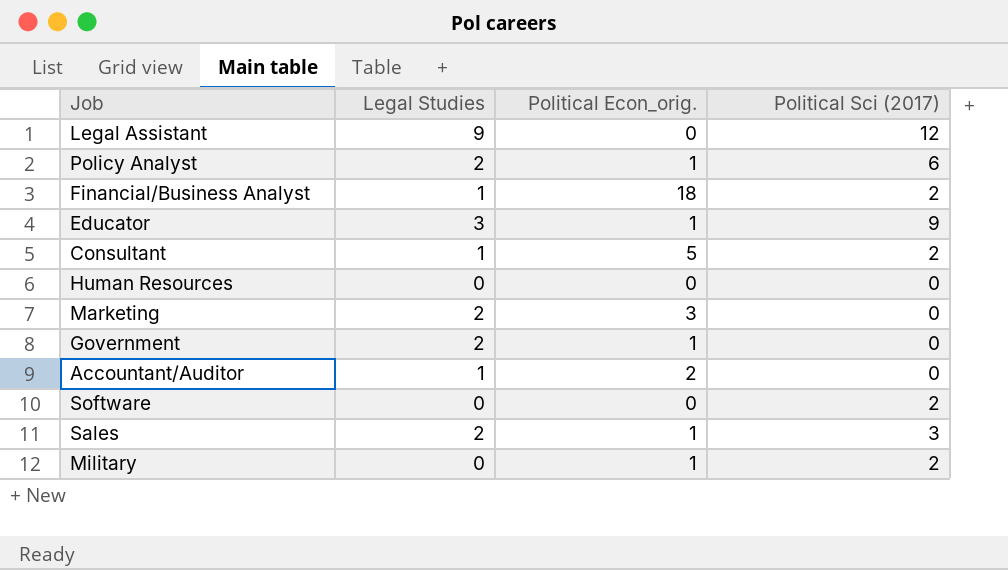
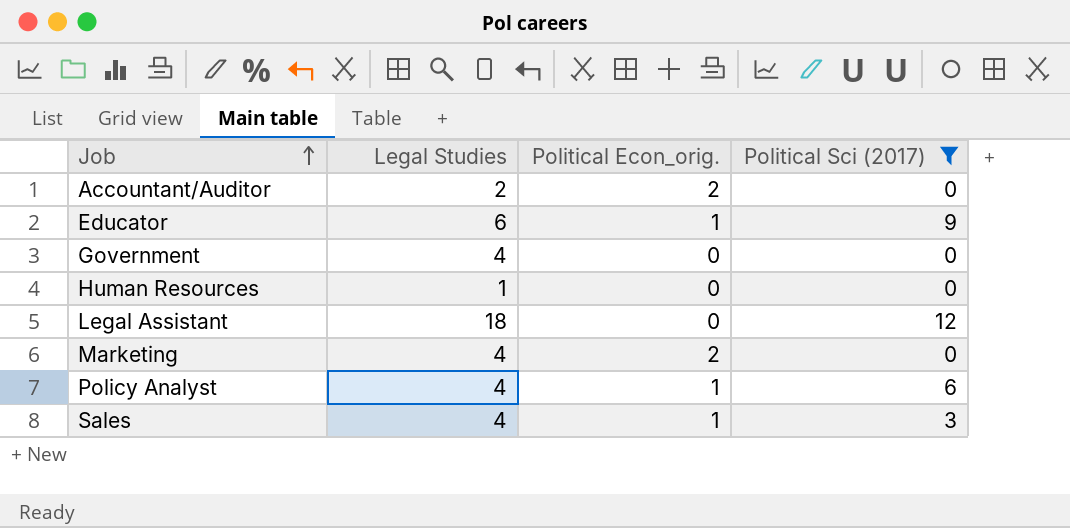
filter: none -> Political Sci (2017) != 2
row order: none -> Job ascending
Accountant/Auditor | Legal Studies: 1 -> 2
Educator | Legal Studies: 3 -> 6
Government | Legal Studies: 2 -> 4
Government | Political Econ_orig.: 1 -> 0
Human Resources | Legal Studies: 0 -> 1
Legal Assistant | Legal Studies: 9 -> 18
Marketing | Legal Studies: 2 -> 4
Marketing | Political Econ_orig.: 3 -> 2
Policy Analyst | Legal Studies: 2 -> 4
Sales | Legal Studies: 2 -> 4

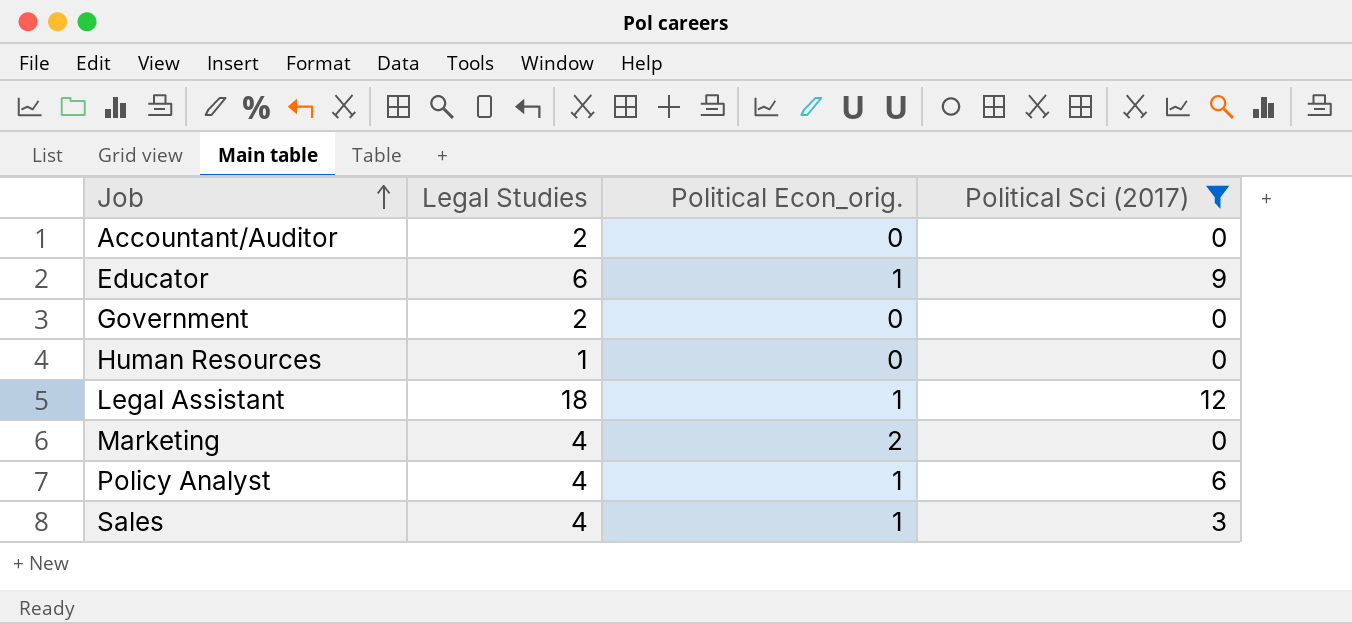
Accountant/Auditor | Political Econ_orig.: 2 -> 0
Government | Legal Studies: 4 -> 2
Legal Assistant | Political Econ_orig.: 0 -> 1

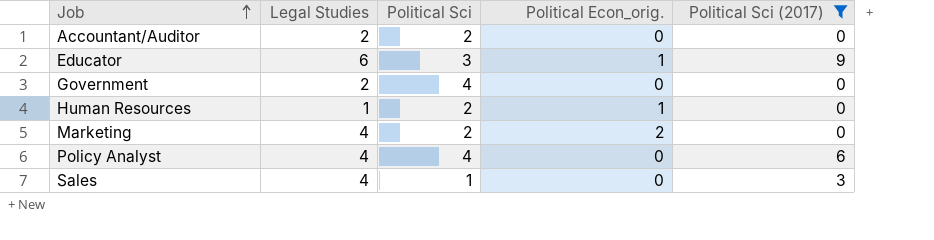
column Political Sci | position: none -> 3
row Legal Assistant: 18 | 1 | 12 -> none
Human Resources | Political Econ_orig.: 0 -> 1
Policy Analyst | Political Econ_orig.: 1 -> 0
Sales | Political Econ_orig.: 1 -> 0

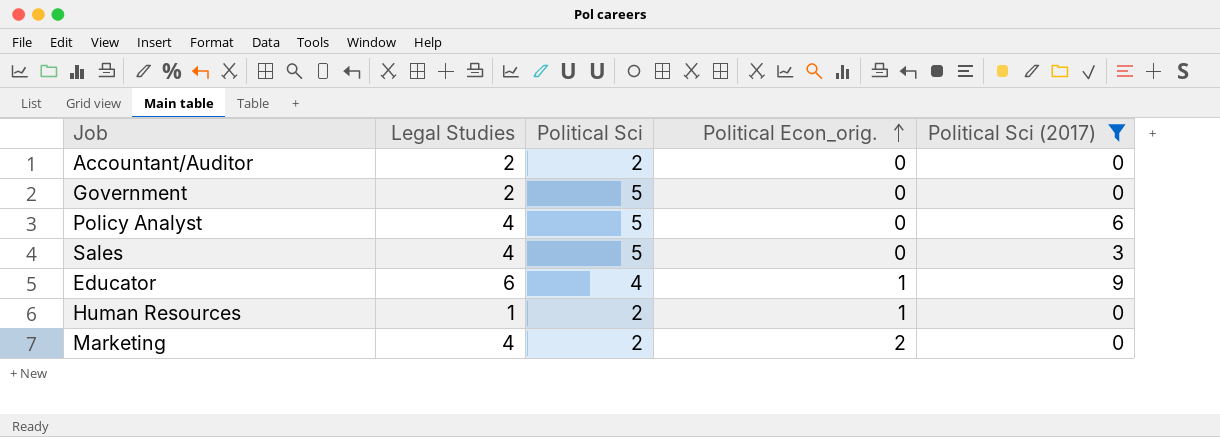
row order: Job ascending -> Political Econ_orig. ascending
Government | Political Sci: 4 -> 5
Policy Analyst | Political Sci: 4 -> 5
Sales | Political Sci: 1 -> 5
Educator | Political Sci: 3 -> 4

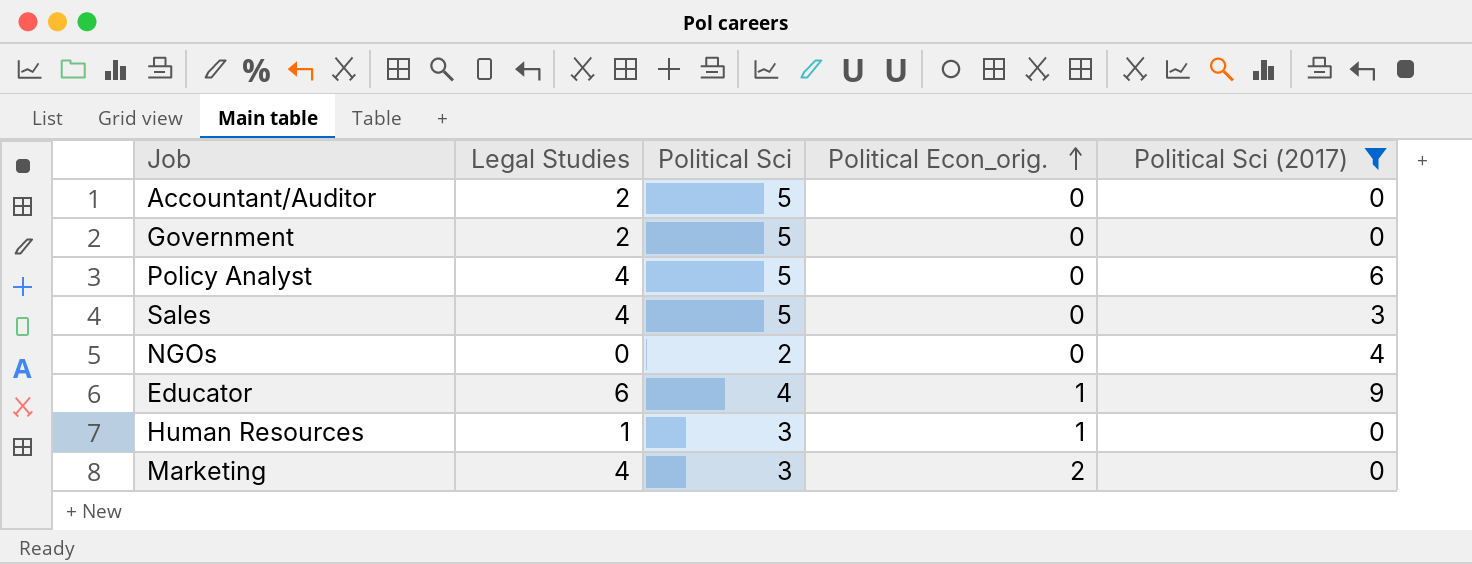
Accountant/Auditor | Political Sci: 2 -> 5
row NGOs: none -> 0 | 2 | 0 | 4
Human Resources | Political Sci: 2 -> 3
Marketing | Political Sci: 2 -> 3

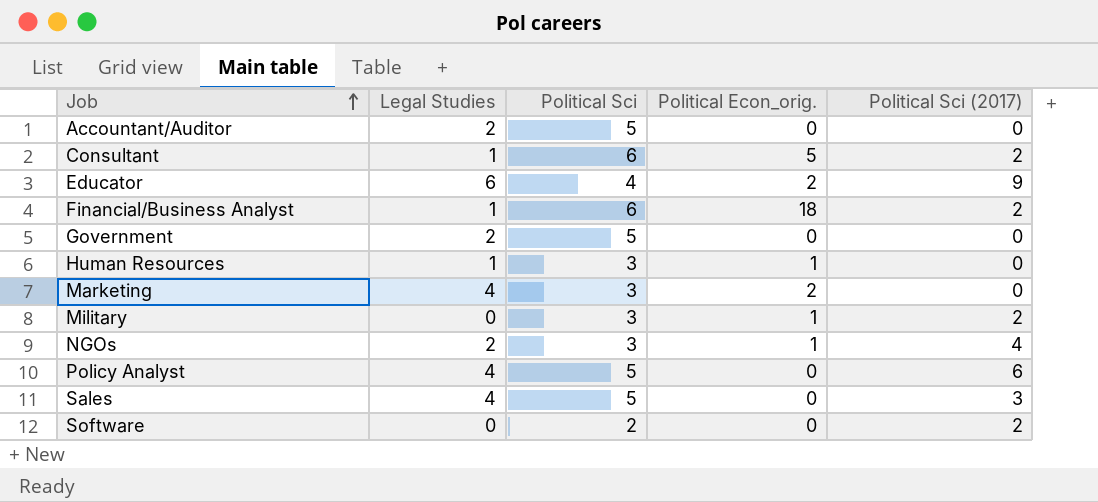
filter: Political Sci (2017) != 2 -> none
row order: Political Econ_orig. ascending -> Job ascending
Educator | Political Econ_orig.: 1 -> 2
NGOs | Legal Studies: 0 -> 2
NGOs | Political Sci: 2 -> 3
NGOs | Political Econ_orig.: 0 -> 1

